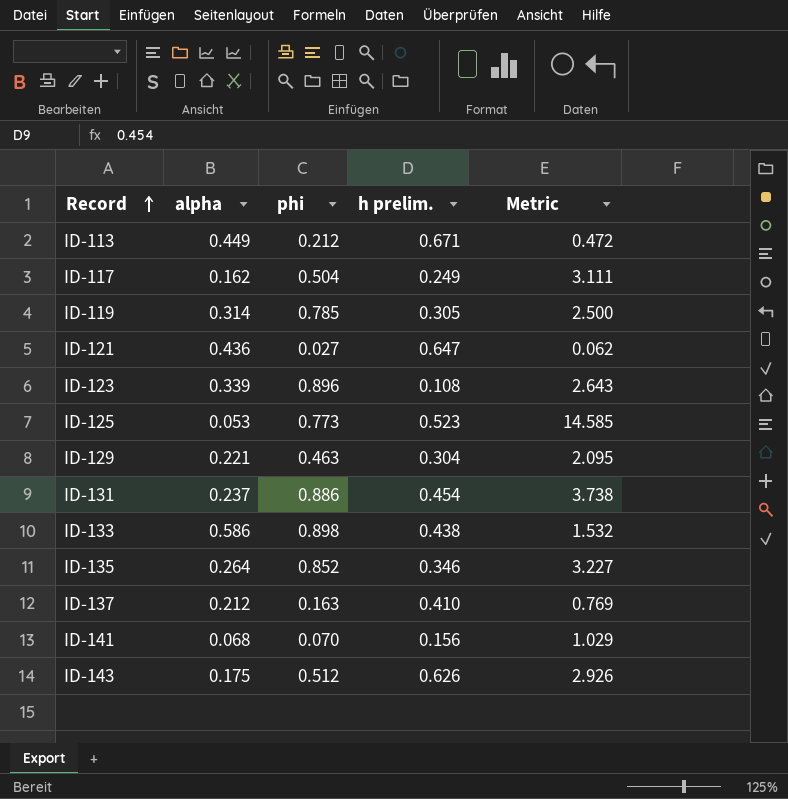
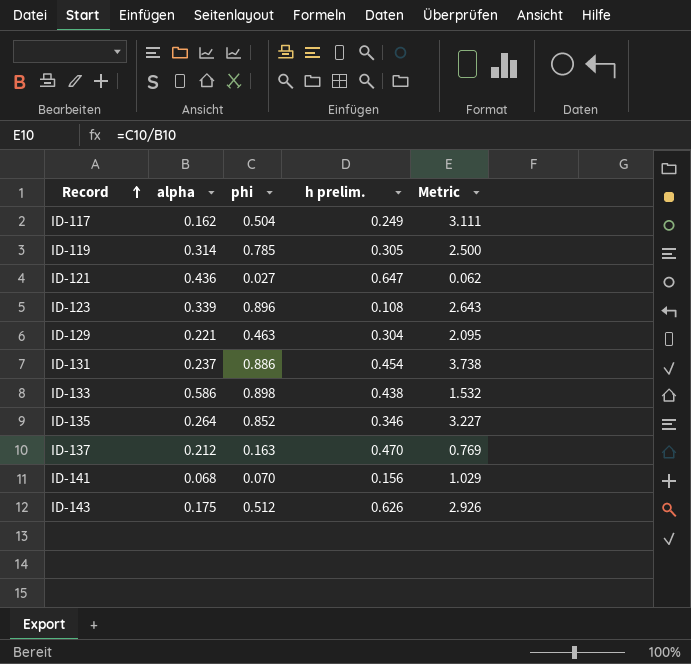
row ID-113: 0.449 | 0.212 | 0.671 | 0.472 -> none
row ID-125: 0.053 | 0.773 | 0.523 | 14.585 -> none
ID-137 | h prelim.: 0.410 -> 0.470

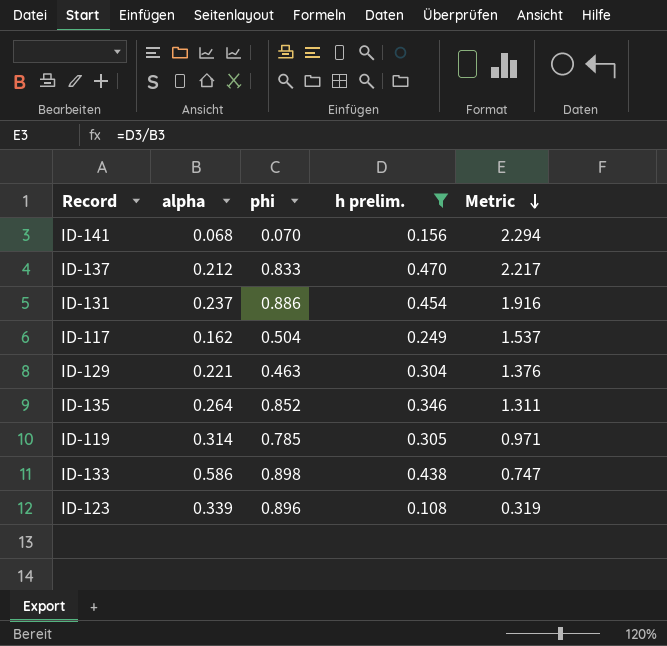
filter: none -> h prelim. <= 0.470
row order: Record ascending -> Metric descending
column Metric | formula: [phi] / [alpha] -> [h prelim.] / [alpha]
ID-137 | phi: 0.163 -> 0.833

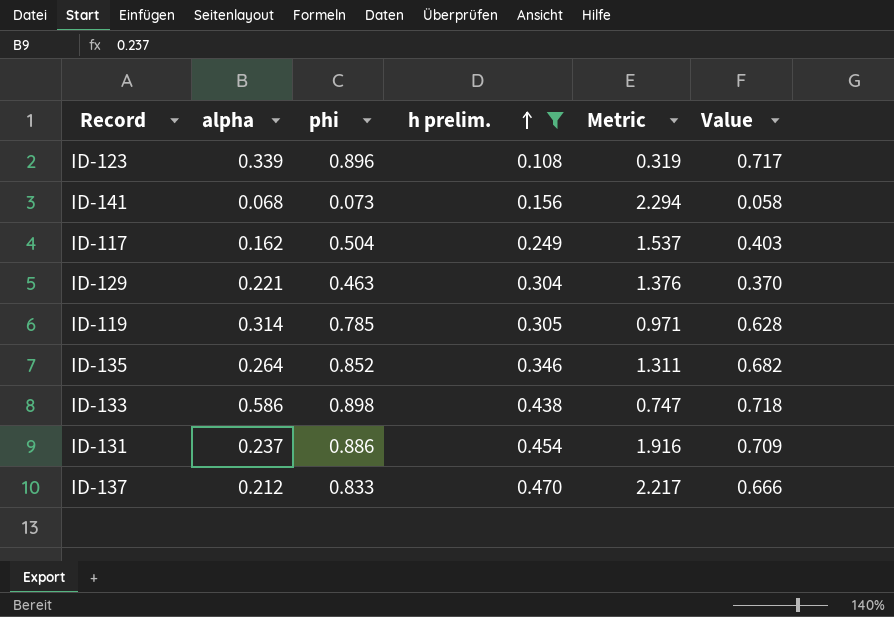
row order: Metric descending -> h prelim. ascending
column Value | formula: none -> [phi] * 0.8
ID-141 | phi: 0.070 -> 0.073

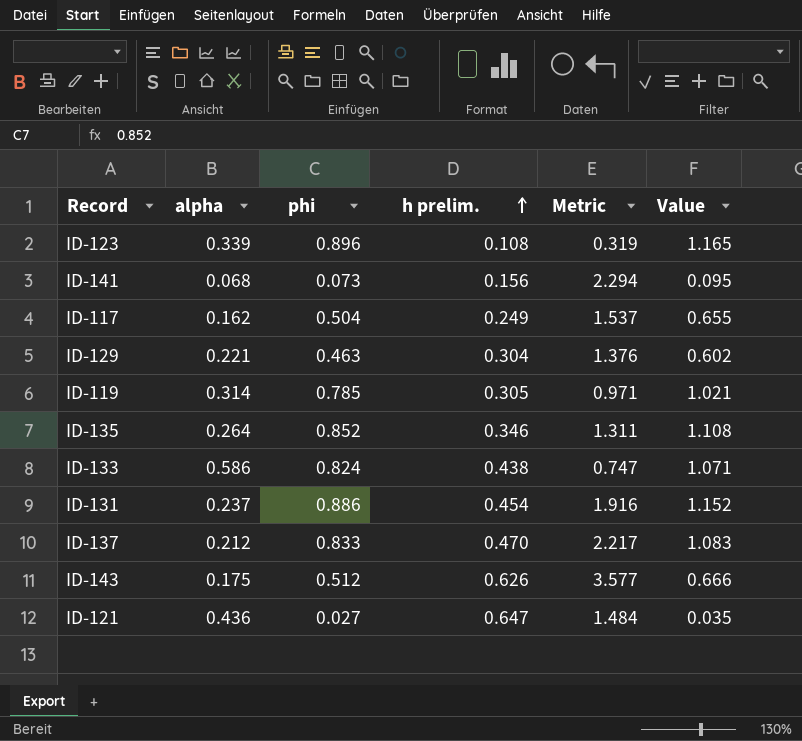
filter: h prelim. <= 0.470 -> none
column Value | formula: [phi] * 0.8 -> [phi] * 1.3
ID-133 | phi: 0.898 -> 0.824

